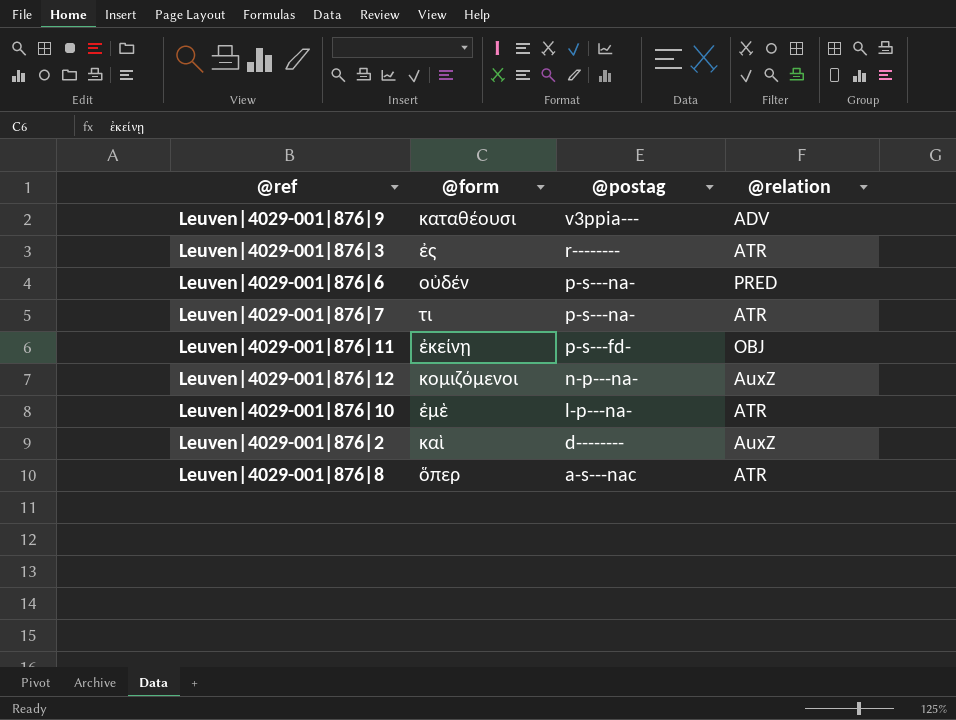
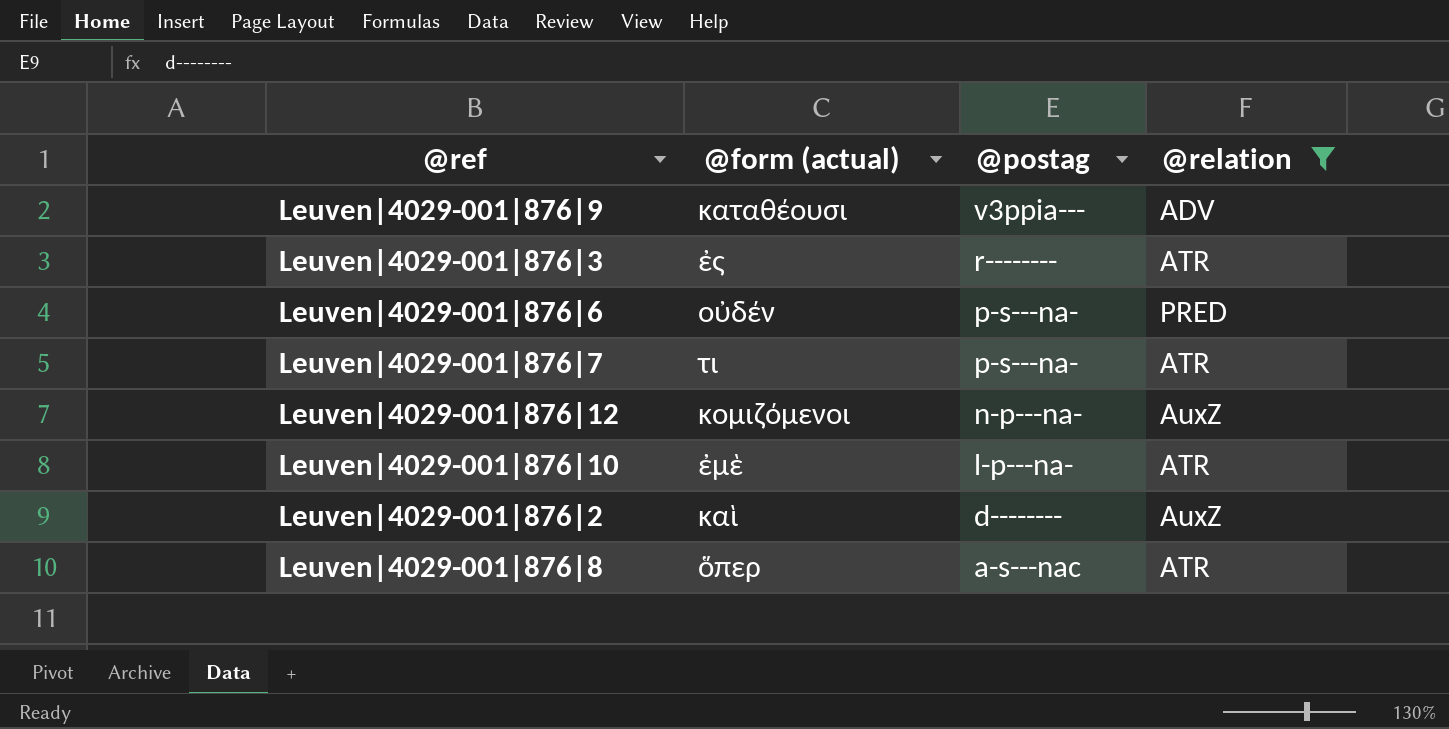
filter: none -> @relation != OBJ
column name: @form -> @form (actual)

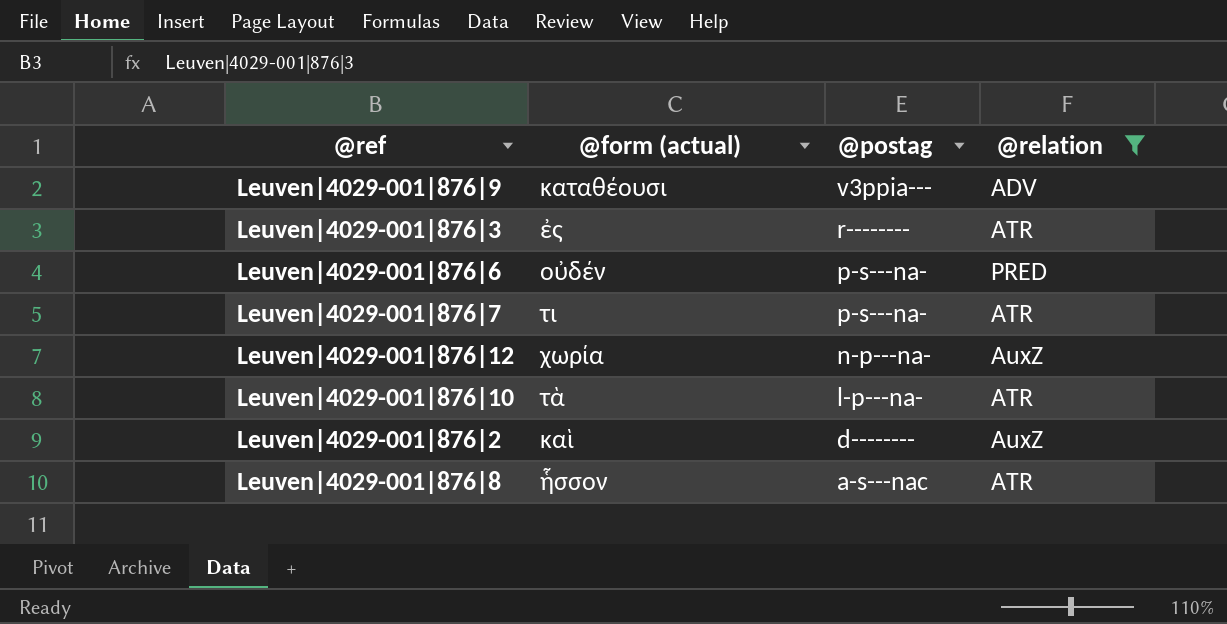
Leuven|4029-001|876|12 | @form (actual): κομιζόμενοι -> χωρία
Leuven|4029-001|876|10 | @form (actual): ἐμὲ -> τὰ
Leuven|4029-001|876|8 | @form (actual): ὅπερ -> ἧσσον

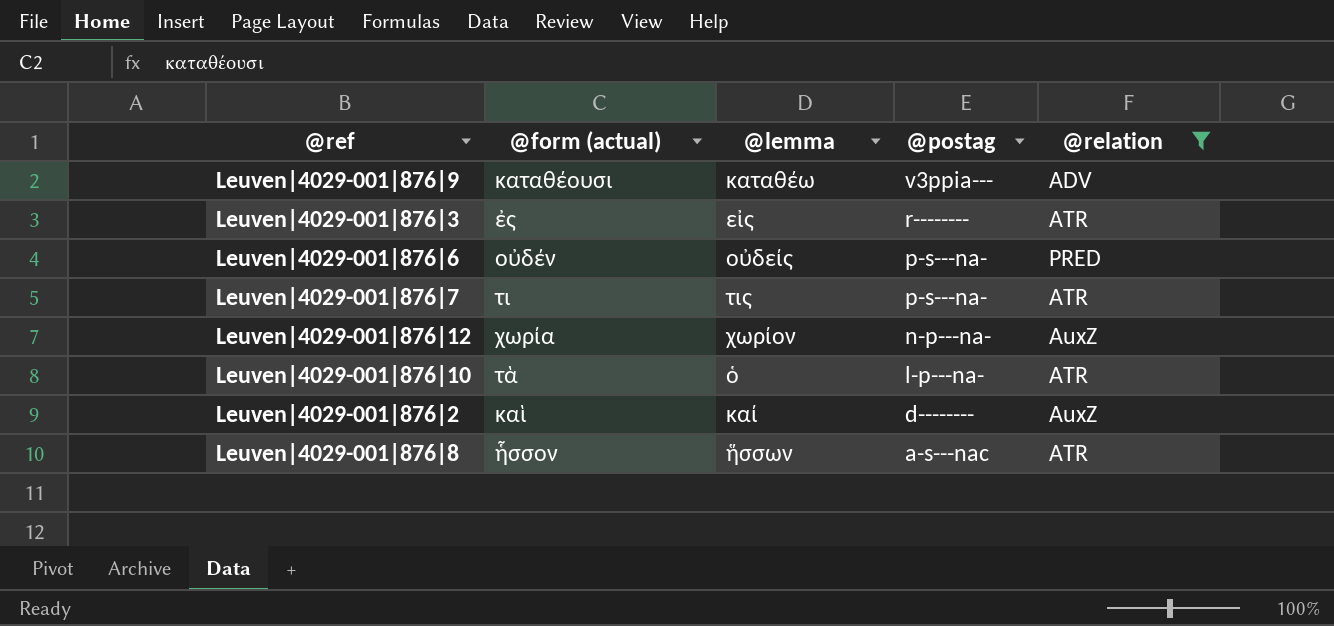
column @lemma | position: none -> 3

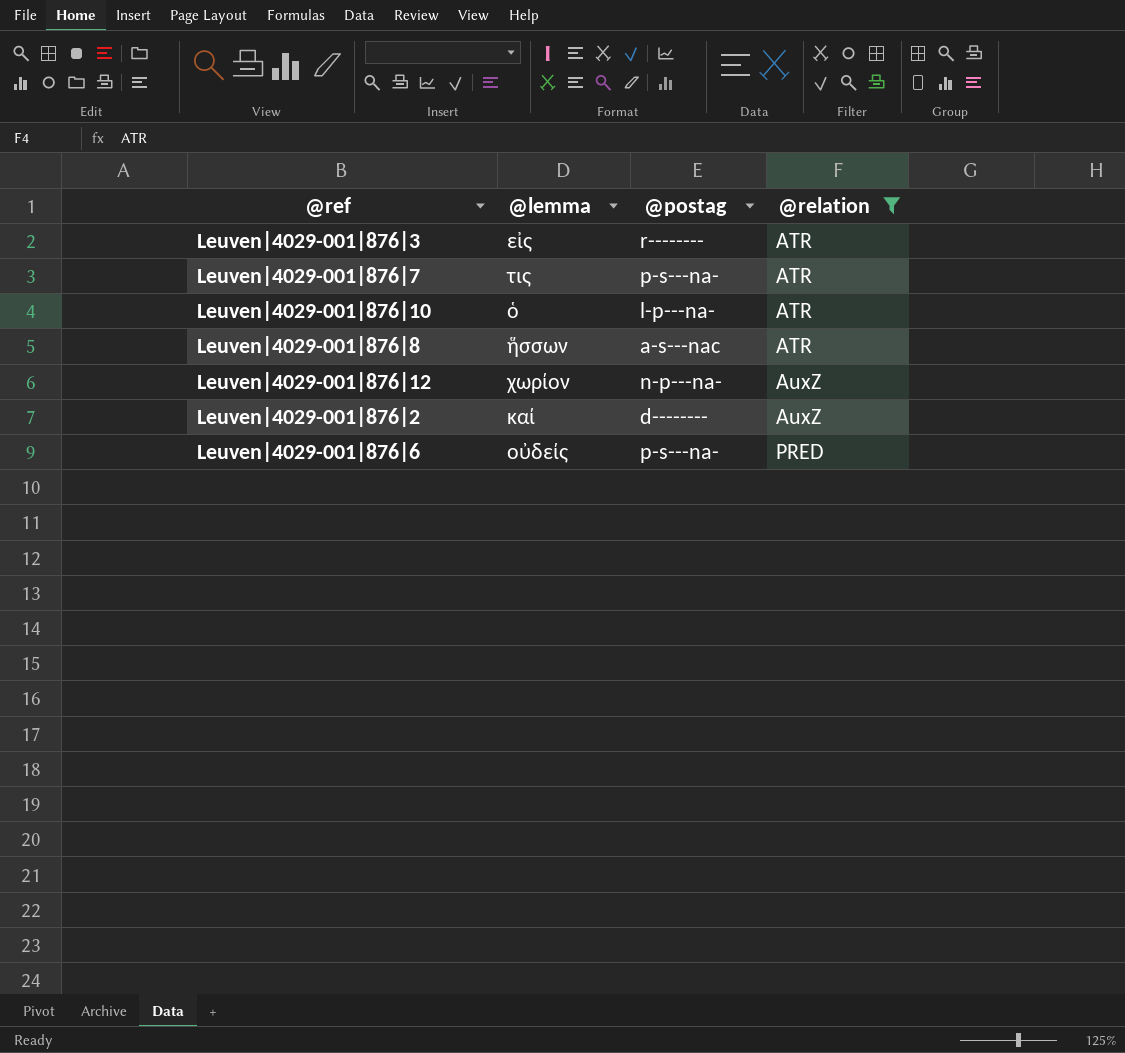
row order: @postag descending -> @relation ascending
column @form (actual) | position: 2 -> none
row Leuven|4029-001|876|9: καταθέουσι | καταθέω | v3ppia--- | ADV -> none

